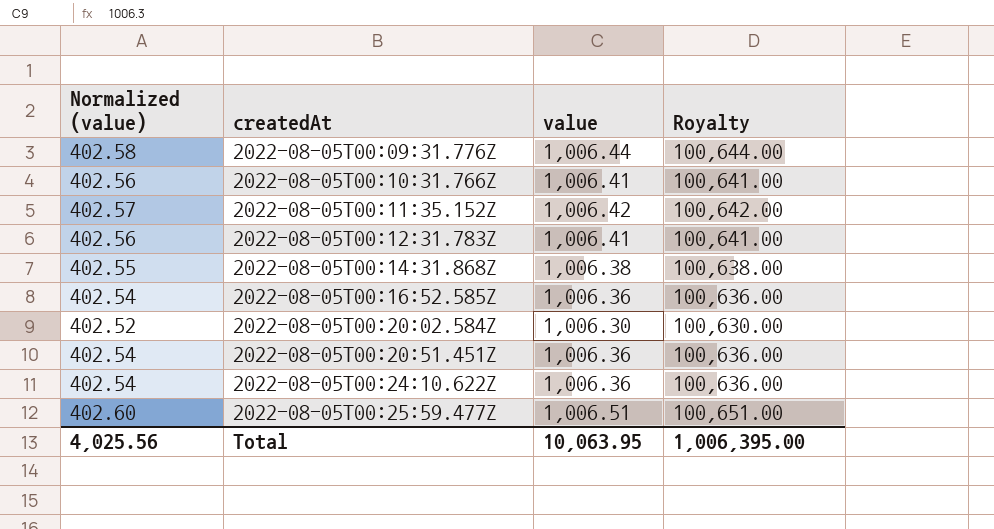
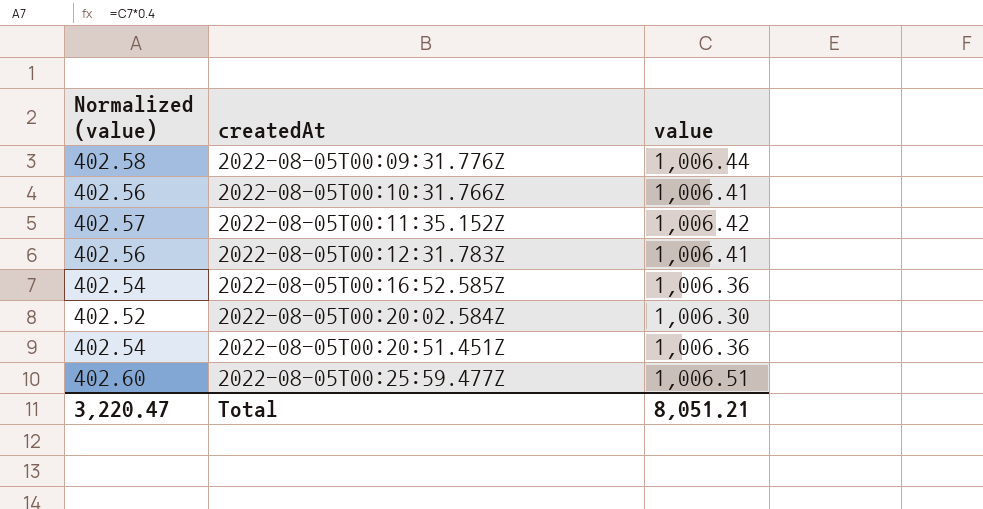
column Royalty | formula: [value] * 100 -> none
row 2022-08-05T00:14:31.868Z: 402.55 | 1,006.38 | 100,638.00 -> none
row 2022-08-05T00:24:10.622Z: 402.54 | 1,006.36 | 100,636.00 -> none
Total | Normalized (value): 4,025.56 -> 3,220.47
Total | value: 10,063.95 -> 8,051.21

